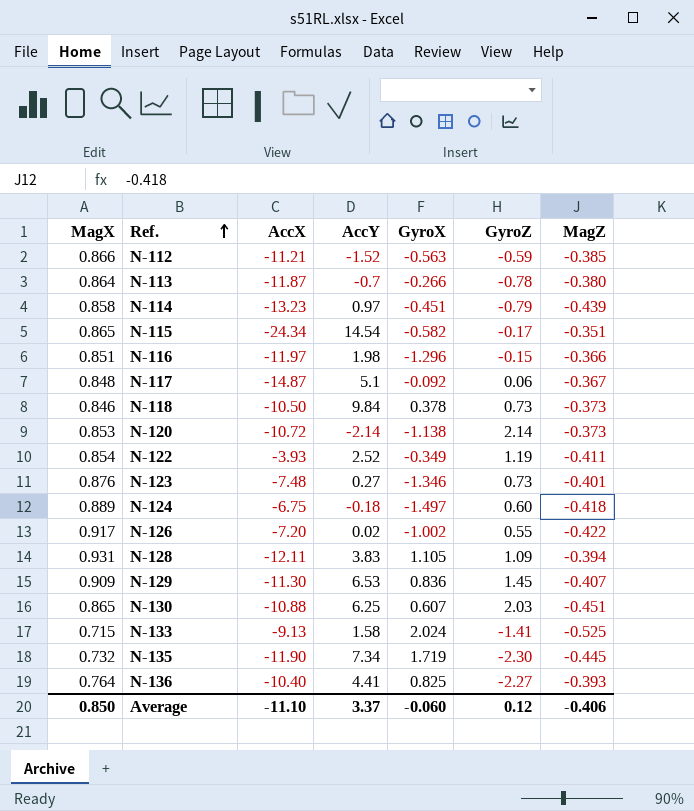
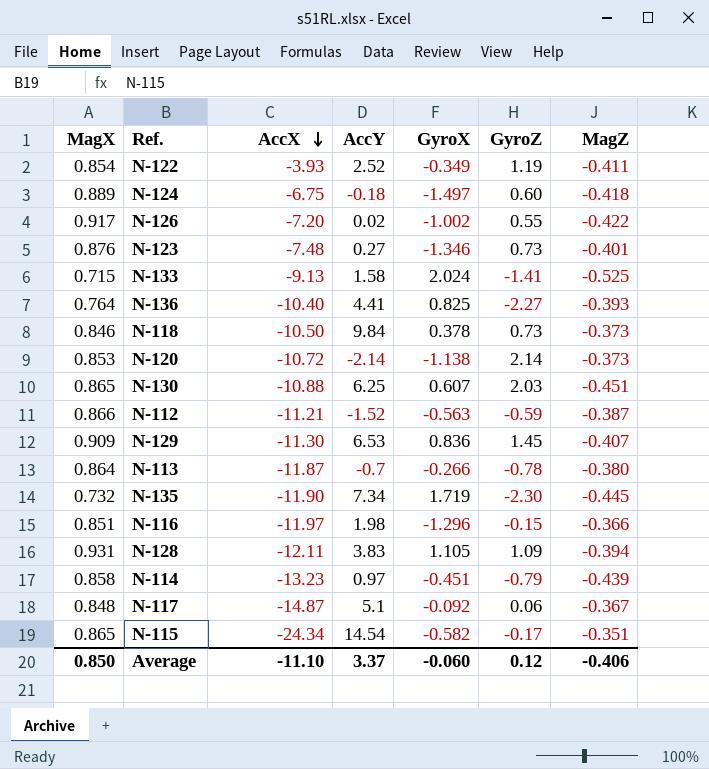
row order: Ref. ascending -> AccX descending
N-112 | MagZ: -0.385 -> -0.387

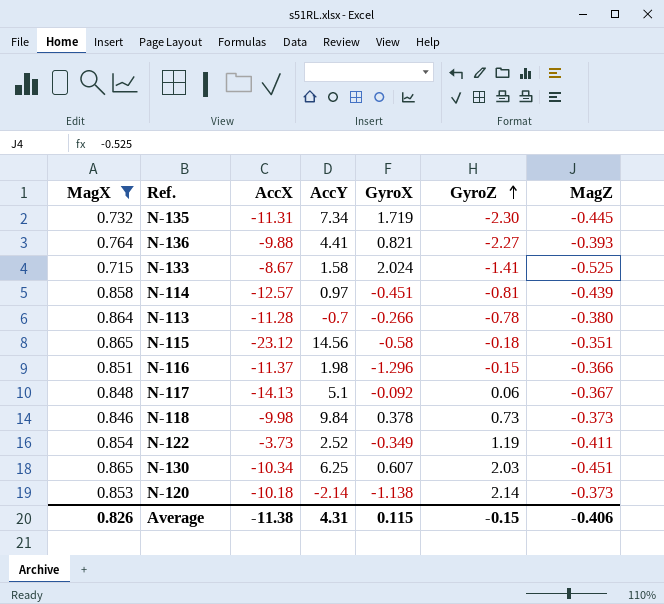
filter: none -> MagX <= 0.865
row order: AccX descending -> GyroZ ascending
N-135 | AccX: -11.90 -> -11.31
N-136 | AccX: -10.40 -> -9.88
N-136 | GyroX: 0.825 -> 0.821
N-133 | AccX: -9.13 -> -8.67
N-114 | AccX: -13.23 -> -12.57
N-114 | GyroZ: -0.79 -> -0.81
N-113 | AccX: -11.87 -> -11.28
N-115 | AccX: -24.34 -> -23.12
N-115 | AccY: 14.54 -> 14.56
N-115 | GyroX: -0.582 -> -0.58
N-115 | GyroZ: -0.17 -> -0.18
N-116 | AccX: -11.97 -> -11.37
N-117 | AccX: -14.87 -> -14.13
N-118 | AccX: -10.50 -> -9.98
N-122 | AccX: -3.93 -> -3.73
N-130 | AccX: -10.88 -> -10.34
N-120 | AccX: -10.72 -> -10.18
Average | MagX: 0.850 -> 0.826
Average | AccX: -11.10 -> -11.38
Average | AccY: 3.37 -> 4.31
Average | GyroX: -0.060 -> 0.115
Average | GyroZ: 0.12 -> -0.15

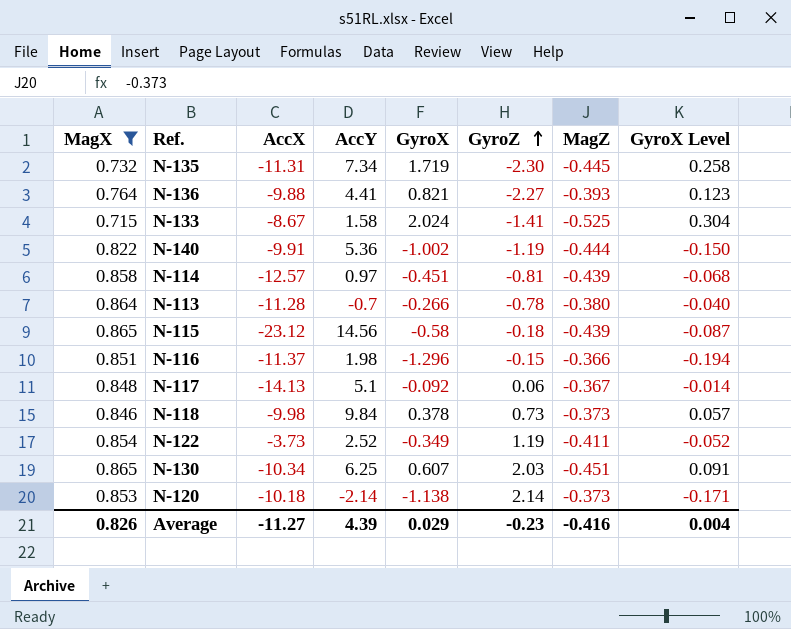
column GyroX Level | formula: none -> [GyroX] * 0.15
row N-140: none -> 0.822 | -9.91 | 5.36 | -1.002 | -1.19 | -0.444 | -0.150
N-115 | MagZ: -0.351 -> -0.439
Average | AccX: -11.38 -> -11.27
Average | AccY: 4.31 -> 4.39
Average | GyroX: 0.115 -> 0.029
Average | GyroZ: -0.15 -> -0.23
Average | MagZ: -0.406 -> -0.416

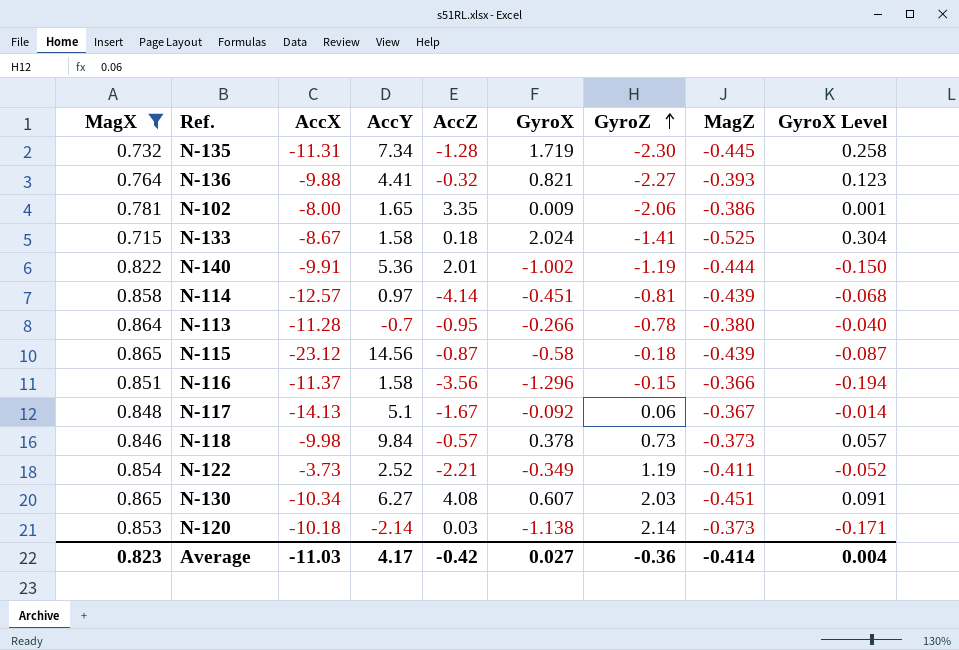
column AccZ | position: none -> 5
row N-102: none -> 0.781 | -8.00 | 1.65 | 3.35 | 0.009 | -2.06 | -0.386 | 0.001
N-116 | AccY: 1.98 -> 1.58
N-130 | AccY: 6.25 -> 6.27
Average | MagX: 0.826 -> 0.823
Average | AccX: -11.27 -> -11.03
Average | AccY: 4.39 -> 4.17
Average | GyroX: 0.029 -> 0.027
Average | GyroZ: -0.23 -> -0.36
Average | MagZ: -0.416 -> -0.414

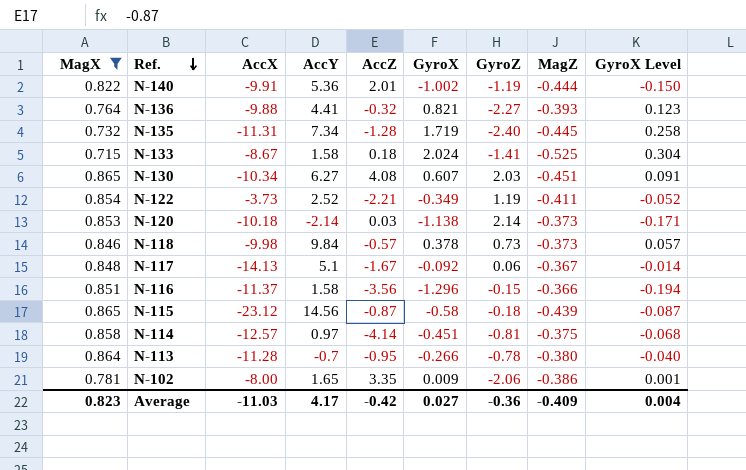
row order: GyroZ ascending -> Ref. descending
N-135 | GyroZ: -2.30 -> -2.40
N-114 | MagZ: -0.439 -> -0.375
Average | MagZ: -0.414 -> -0.409

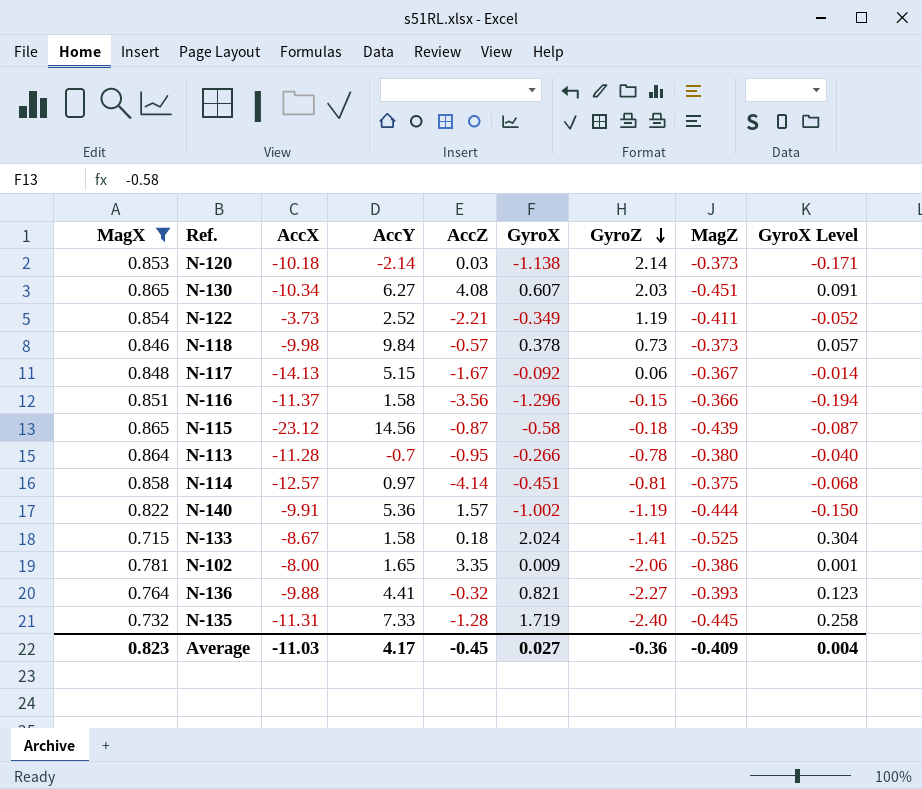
row order: Ref. descending -> GyroZ descending
N-117 | AccY: 5.1 -> 5.15
N-140 | AccZ: 2.01 -> 1.57
N-135 | AccY: 7.34 -> 7.33
Average | AccZ: -0.42 -> -0.45

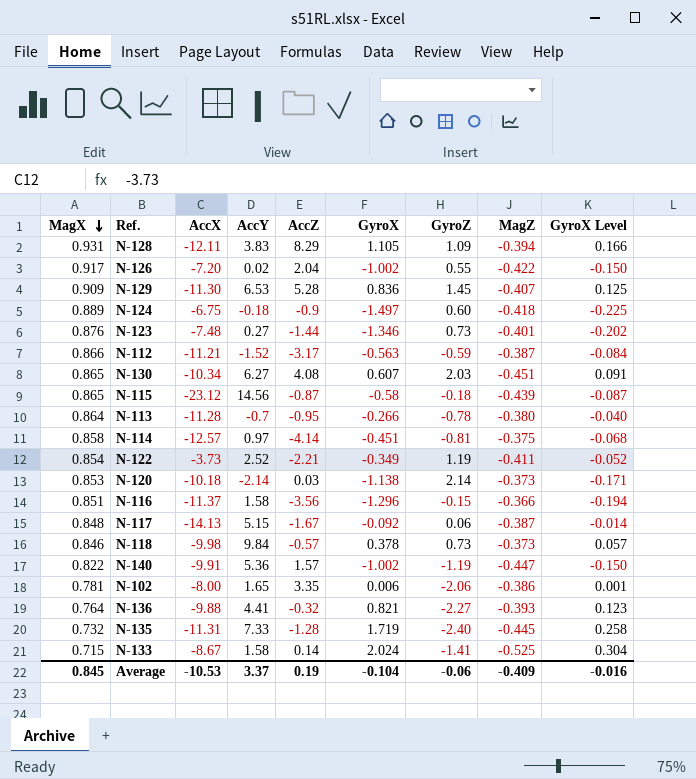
filter: MagX <= 0.865 -> none
row order: GyroZ descending -> MagX descending
N-117 | MagZ: -0.367 -> -0.387
N-140 | MagZ: -0.444 -> -0.447
N-102 | GyroX: 0.009 -> 0.006
N-133 | AccZ: 0.18 -> 0.14
Average | MagX: 0.823 -> 0.845
Average | AccX: -11.03 -> -10.53
Average | AccY: 4.17 -> 3.37
Average | AccZ: -0.45 -> 0.19
Average | GyroX: 0.027 -> -0.104
Average | GyroZ: -0.36 -> -0.06
Average | GyroX Level: 0.004 -> -0.016

